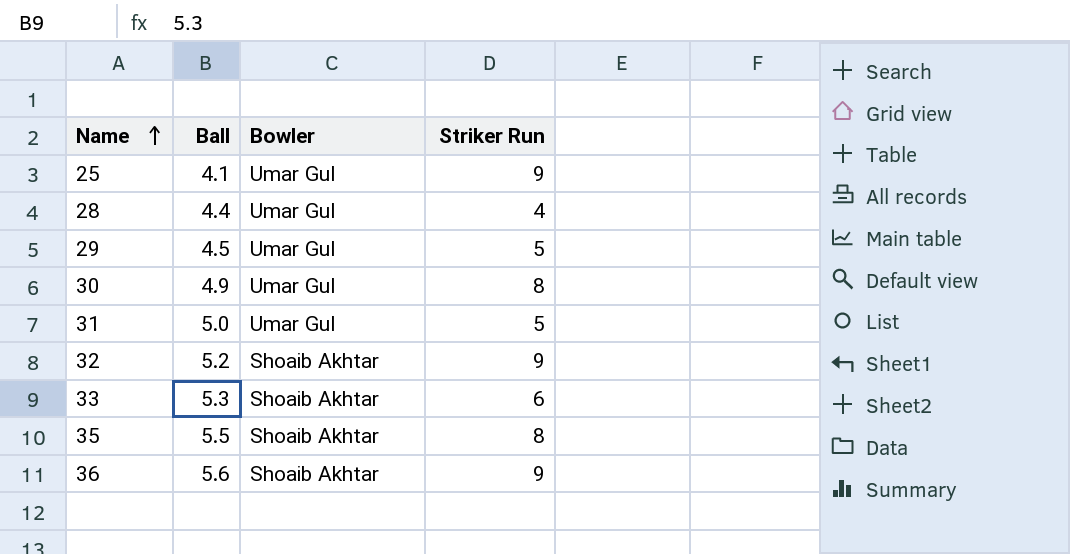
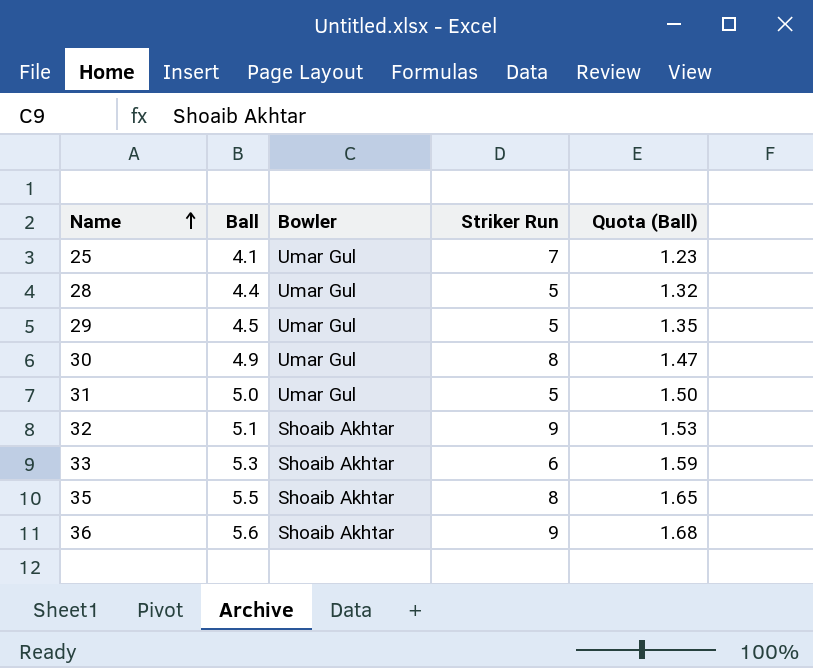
column Quota (Ball) | formula: none -> [Ball] * 0.3
25 | Striker Run: 9 -> 7
28 | Striker Run: 4 -> 5
32 | Ball: 5.2 -> 5.1

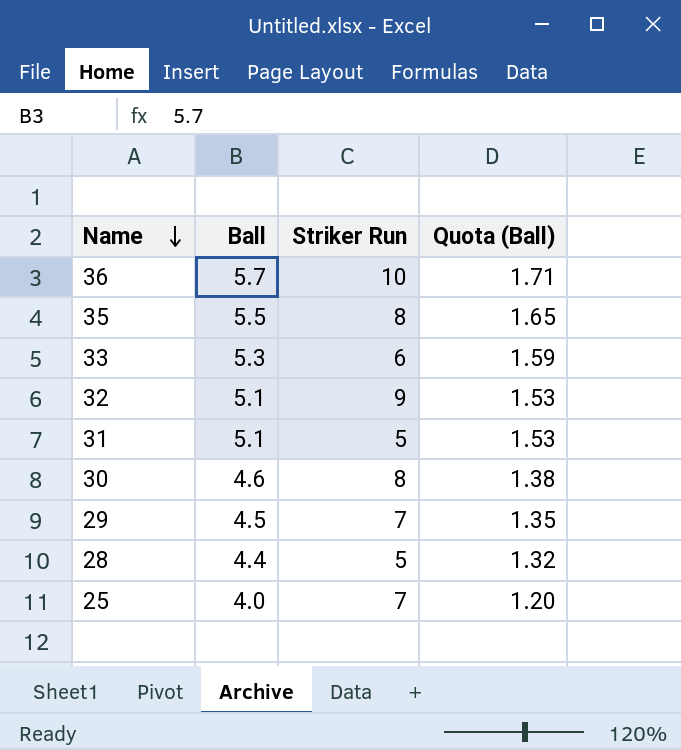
row order: Name ascending -> Name descending
column Bowler | position: 3 -> none
36 | Ball: 5.6 -> 5.7
36 | Striker Run: 9 -> 10
36 | Quota (Ball): 1.68 -> 1.71
31 | Ball: 5.0 -> 5.1
31 | Quota (Ball): 1.50 -> 1.53
30 | Ball: 4.9 -> 4.6
30 | Quota (Ball): 1.47 -> 1.38
29 | Striker Run: 5 -> 7
25 | Ball: 4.1 -> 4.0
25 | Quota (Ball): 1.23 -> 1.20

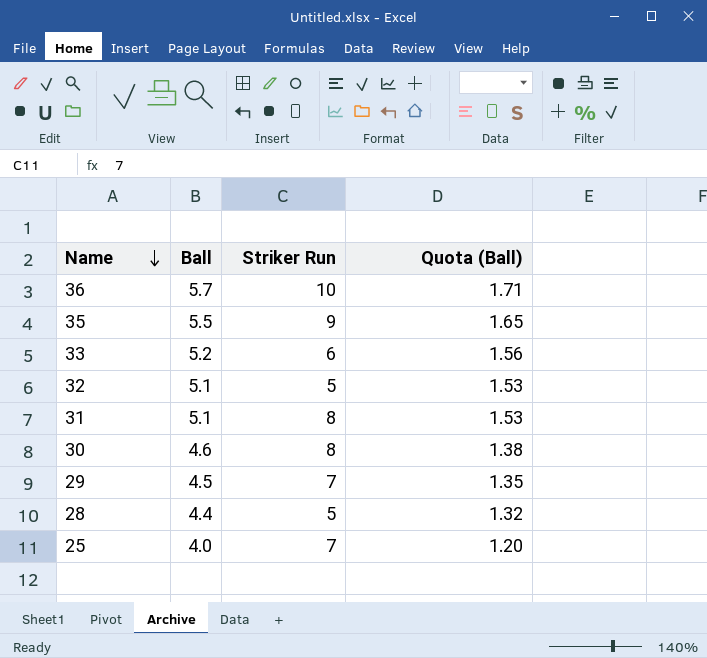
35 | Striker Run: 8 -> 9
33 | Ball: 5.3 -> 5.2
33 | Quota (Ball): 1.59 -> 1.56
32 | Striker Run: 9 -> 5
31 | Striker Run: 5 -> 8

